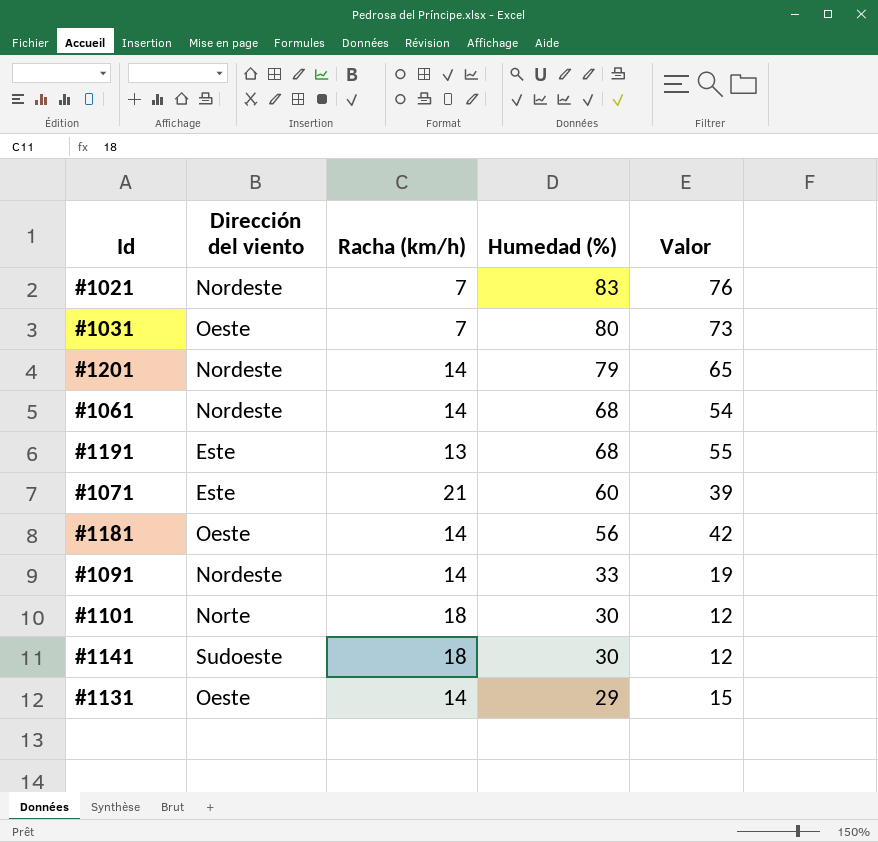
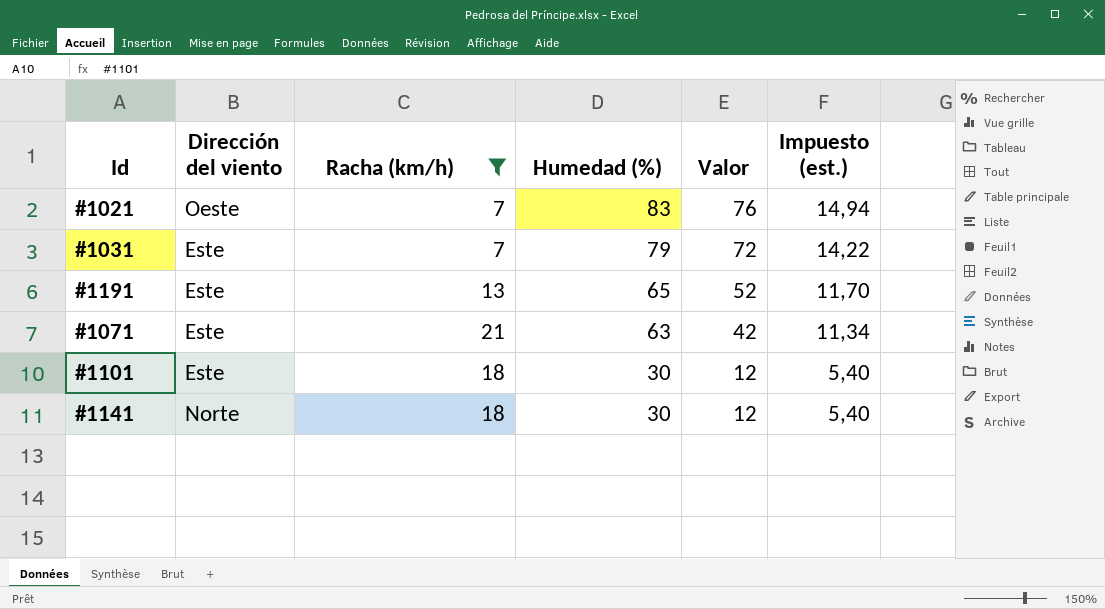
filter: none -> Racha (km/h) != 14
column Impuesto (est.) | formula: none -> [Humedad (%)] * 0,18
#1021 | Dirección del viento: Nordeste -> Oeste
#1031 | Dirección del viento: Oeste -> Este
#1031 | Humedad (%): 80 -> 79
#1031 | Valor: 73 -> 72
#1191 | Humedad (%): 68 -> 65
#1191 | Valor: 55 -> 52
#1071 | Humedad (%): 60 -> 63
#1071 | Valor: 39 -> 42
#1101 | Dirección del viento: Norte -> Este
#1141 | Dirección del viento: Sudoeste -> Norte

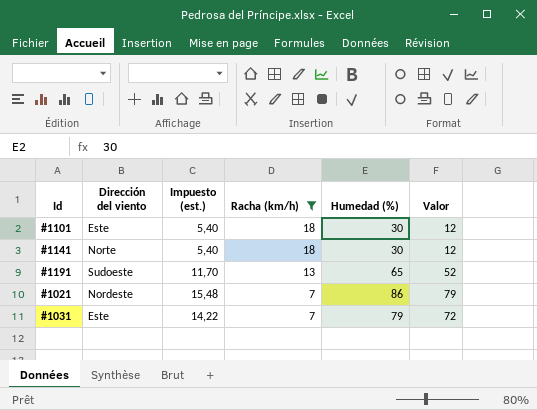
row order: Humedad (%) descending -> Racha (km/h) descending
column Impuesto (est.) | position: 6 -> 3
row #1071: Este | 21 | 63 | 42 | 11,34 -> none
#1191 | Dirección del viento: Este -> Sudoeste
#1021 | Dirección del viento: Oeste -> Nordeste
#1021 | Impuesto (est.): 14,94 -> 15,48
#1021 | Humedad (%): 83 -> 86
#1021 | Valor: 76 -> 79

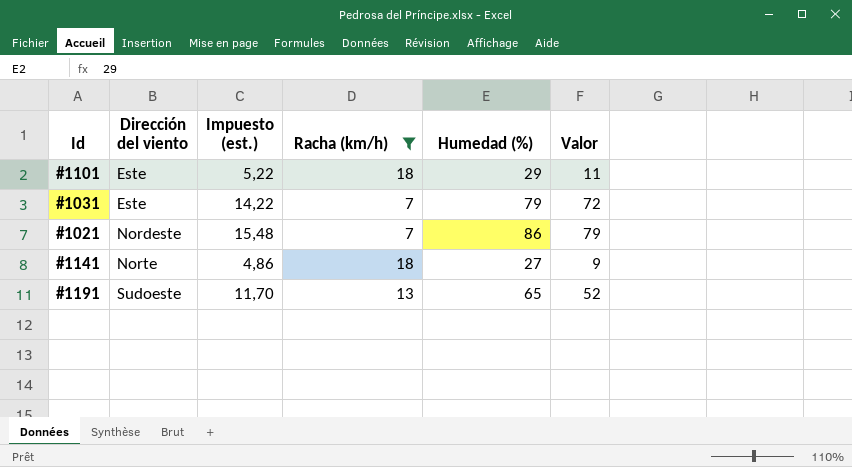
row order: Racha (km/h) descending -> Dirección del viento ascending
#1101 | Impuesto (est.): 5,40 -> 5,22
#1101 | Humedad (%): 30 -> 29
#1101 | Valor: 12 -> 11
#1141 | Impuesto (est.): 5,40 -> 4,86
#1141 | Humedad (%): 30 -> 27
#1141 | Valor: 12 -> 9

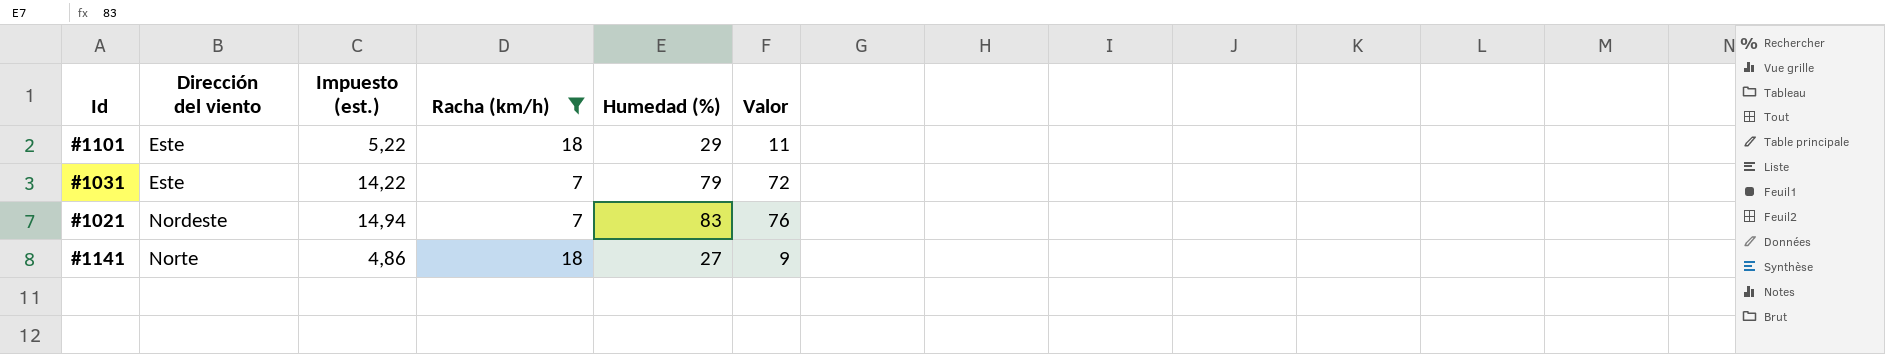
row #1191: Sudoeste | 11,70 | 13 | 65 | 52 -> none
#1021 | Impuesto (est.): 15,48 -> 14,94
#1021 | Humedad (%): 86 -> 83
#1021 | Valor: 79 -> 76

